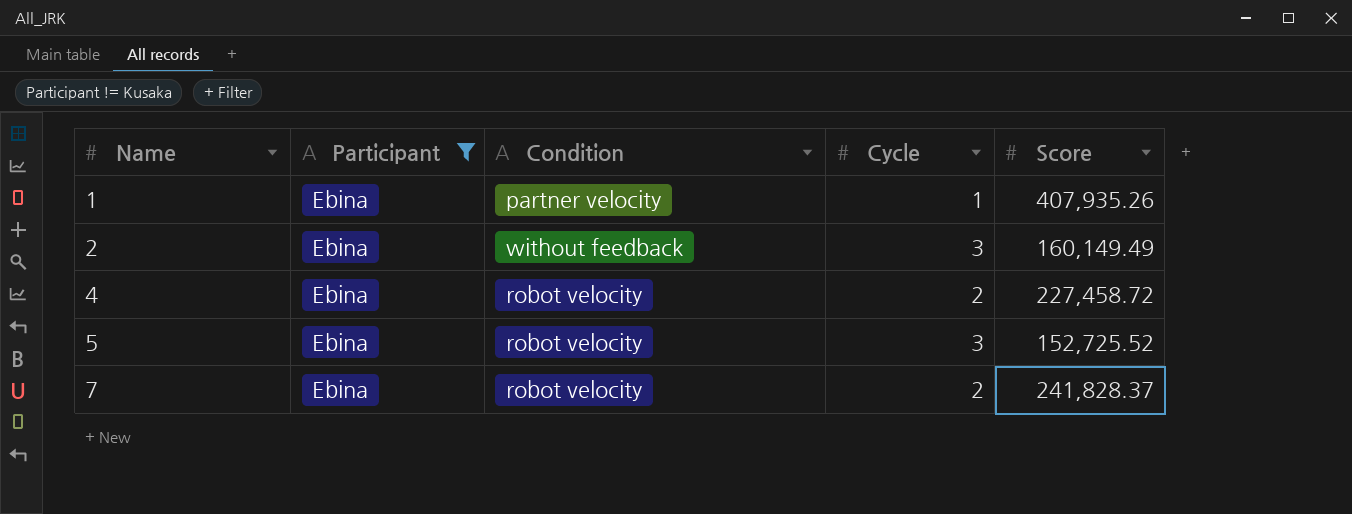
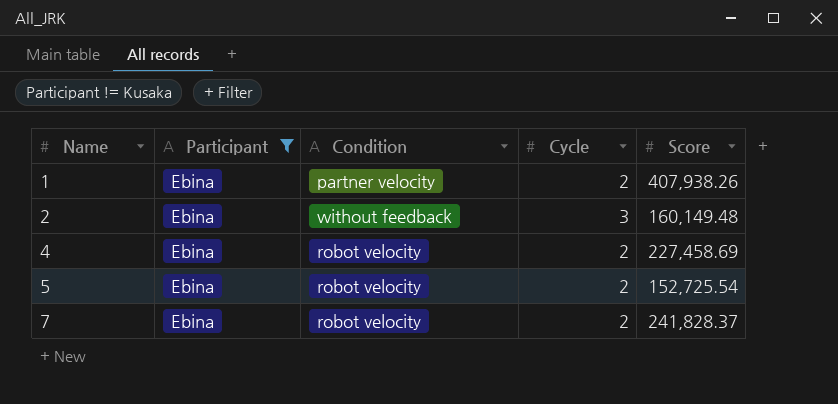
1 | Cycle: 1 -> 2
1 | Score: 407,935.26 -> 407,938.26
2 | Score: 160,149.49 -> 160,149.48
4 | Score: 227,458.72 -> 227,458.69
5 | Cycle: 3 -> 2
5 | Score: 152,725.52 -> 152,725.54

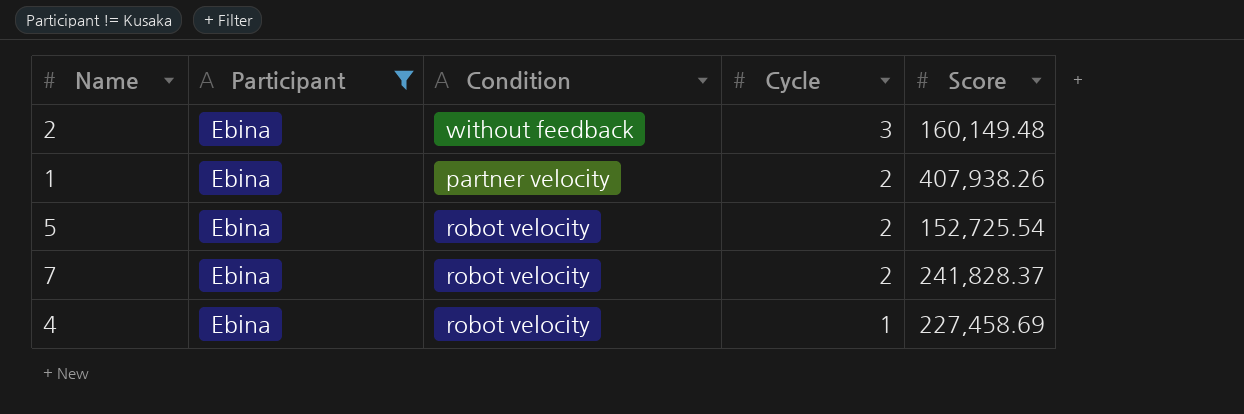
row order: Name ascending -> Cycle descending
4 | Cycle: 2 -> 1

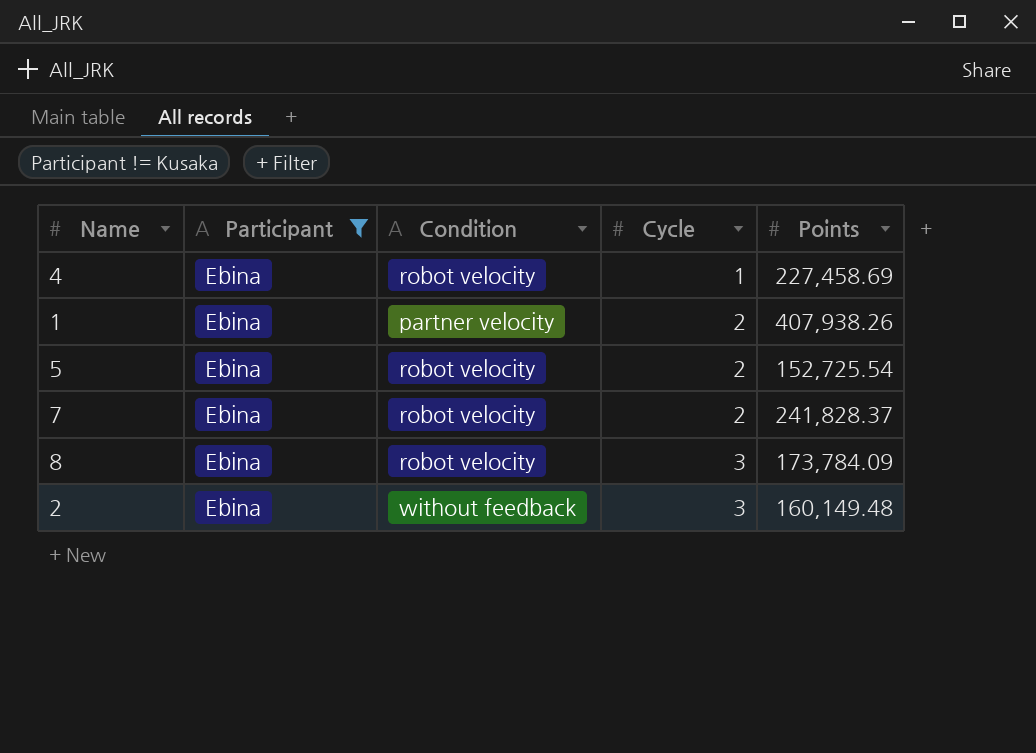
row order: Cycle descending -> Cycle ascending
column name: Score -> Points
row 8: none -> Ebina | robot velocity | 3 | 173,784.09

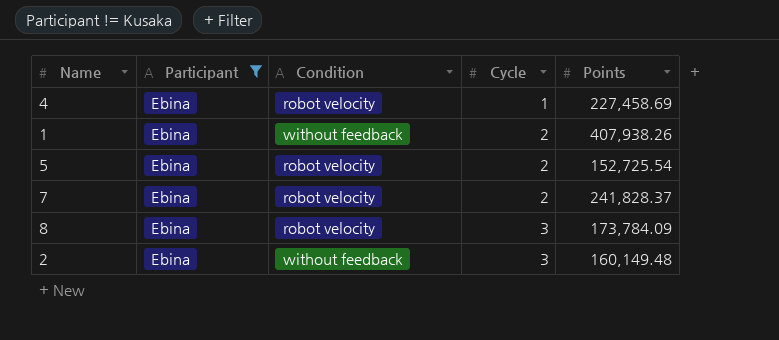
1 | Condition: partner velocity -> without feedback

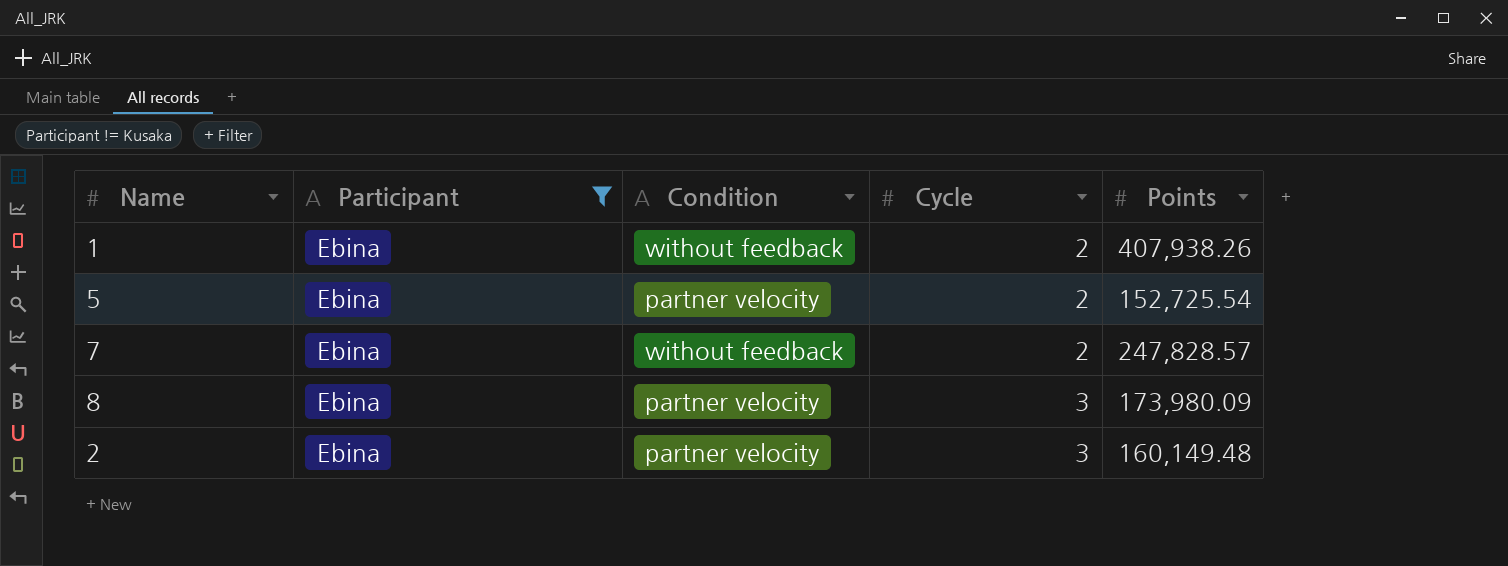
row 4: Ebina | robot velocity | 1 | 227,458.69 -> none
5 | Condition: robot velocity -> partner velocity
7 | Condition: robot velocity -> without feedback
7 | Points: 241,828.37 -> 247,828.57
8 | Condition: robot velocity -> partner velocity
8 | Points: 173,784.09 -> 173,980.09
2 | Condition: without feedback -> partner velocity

